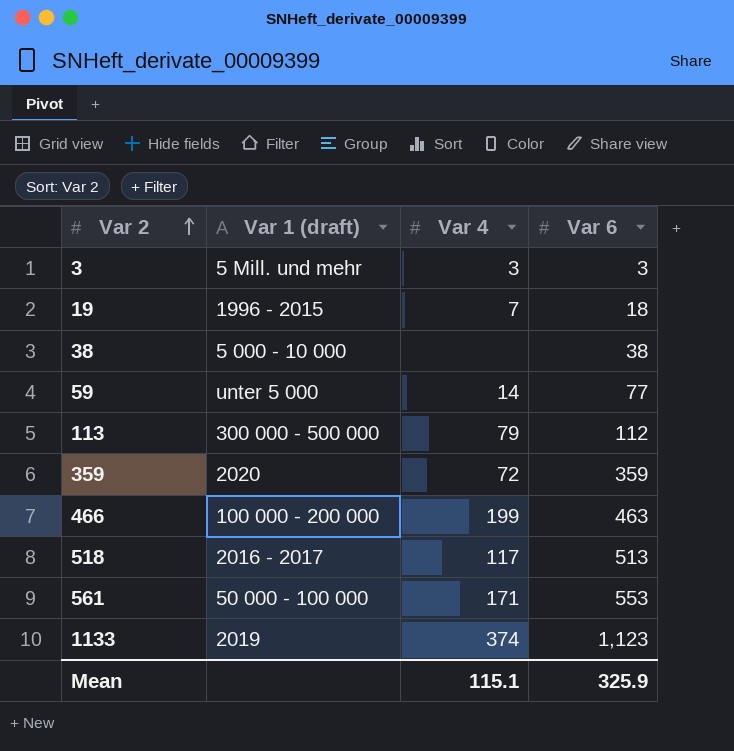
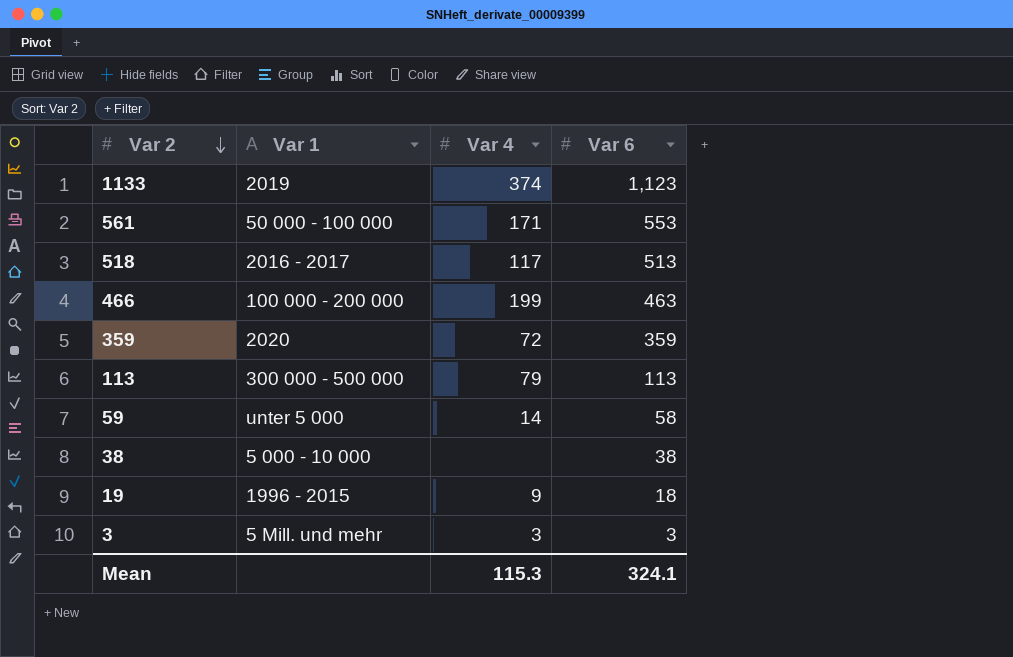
row order: Var 2 ascending -> Var 2 descending
column name: Var 1 (draft) -> Var 1
113 | Var 6: 112 -> 113
59 | Var 6: 77 -> 58
19 | Var 4: 7 -> 9
Mean | Var 4: 115.1 -> 115.3
Mean | Var 6: 325.9 -> 324.1

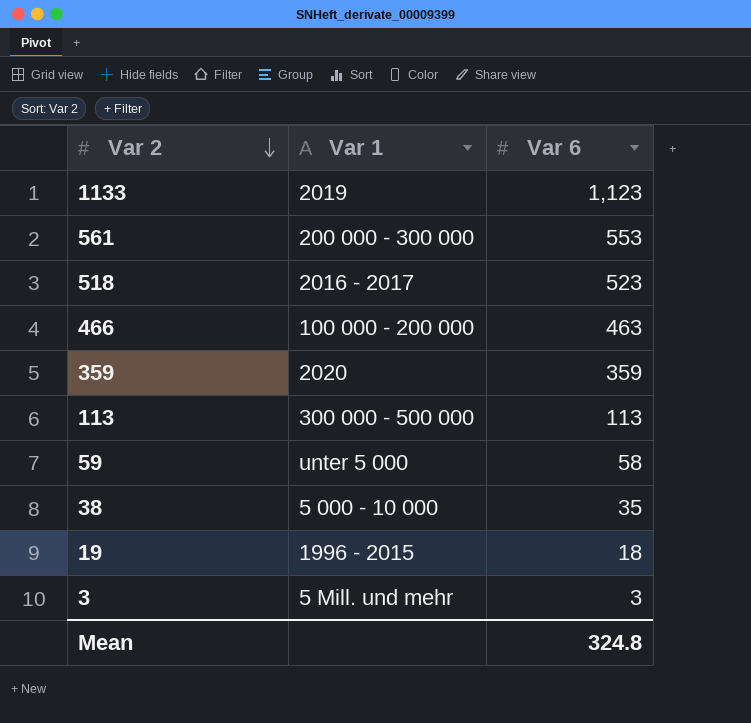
column Var 4 | position: 3 -> none
561 | Var 1: 50 000 - 100 000 -> 200 000 - 300 000
518 | Var 6: 513 -> 523
38 | Var 6: 38 -> 35
Mean | Var 6: 324.1 -> 324.8

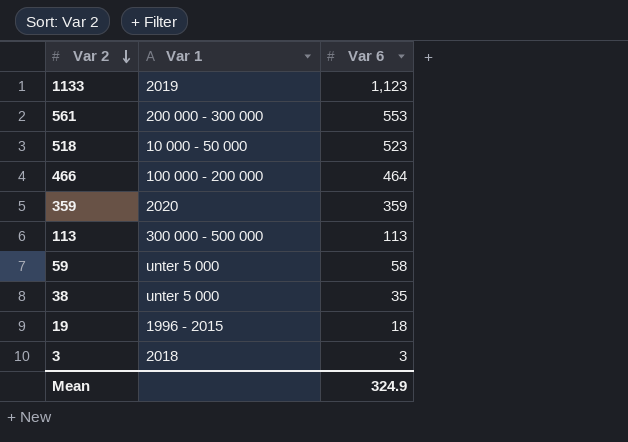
518 | Var 1: 2016 - 2017 -> 10 000 - 50 000
466 | Var 6: 463 -> 464
38 | Var 1: 5 000 - 10 000 -> unter 5 000
3 | Var 1: 5 Mill. und mehr -> 2018
Mean | Var 6: 324.8 -> 324.9

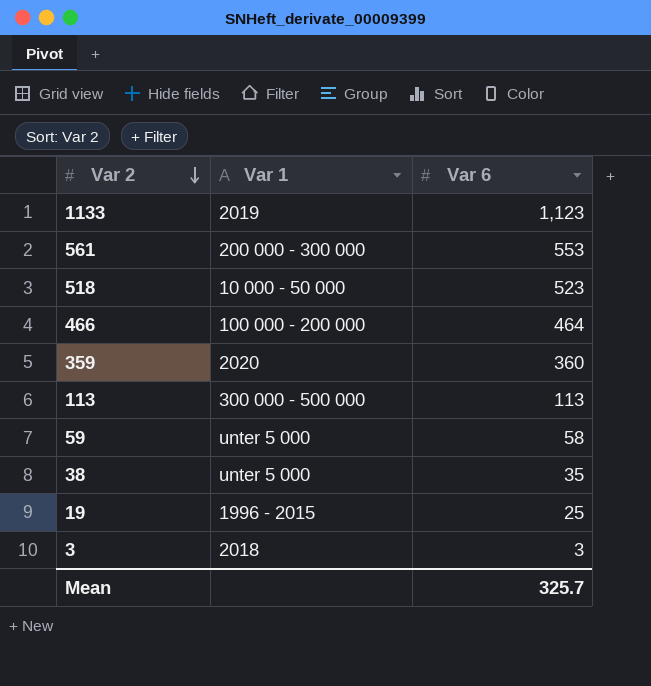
359 | Var 6: 359 -> 360
19 | Var 6: 18 -> 25
Mean | Var 6: 324.9 -> 325.7

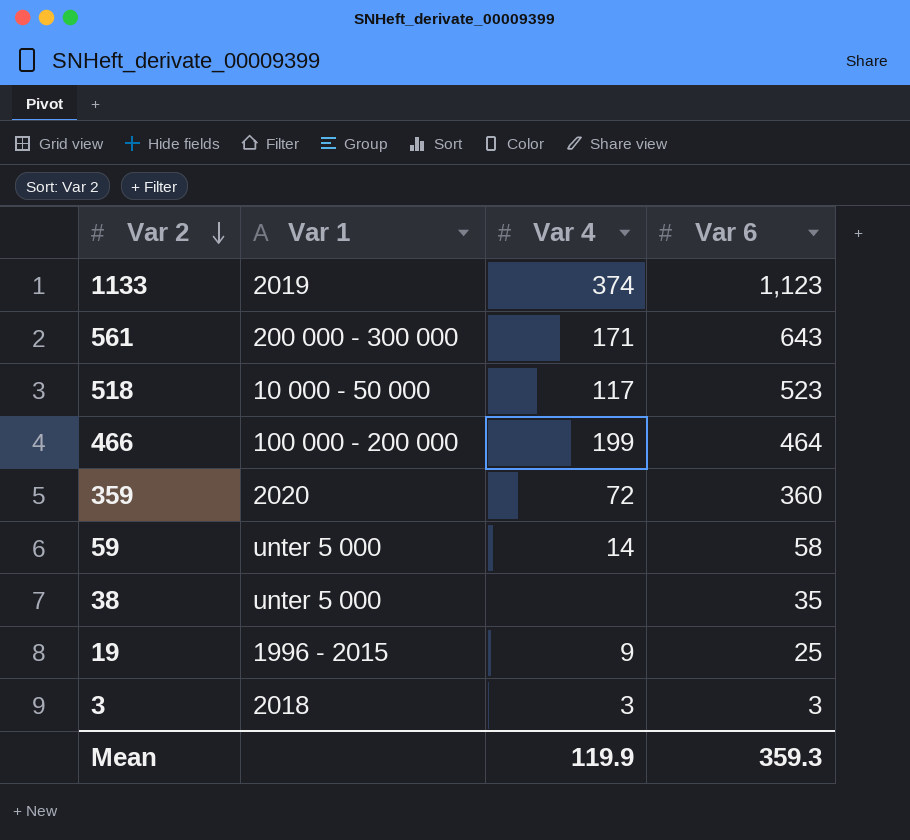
column Var 4 | position: none -> 3
row 113: 300 000 - 500 000 | 113 -> none
561 | Var 6: 553 -> 643
Mean | Var 6: 325.7 -> 359.3

